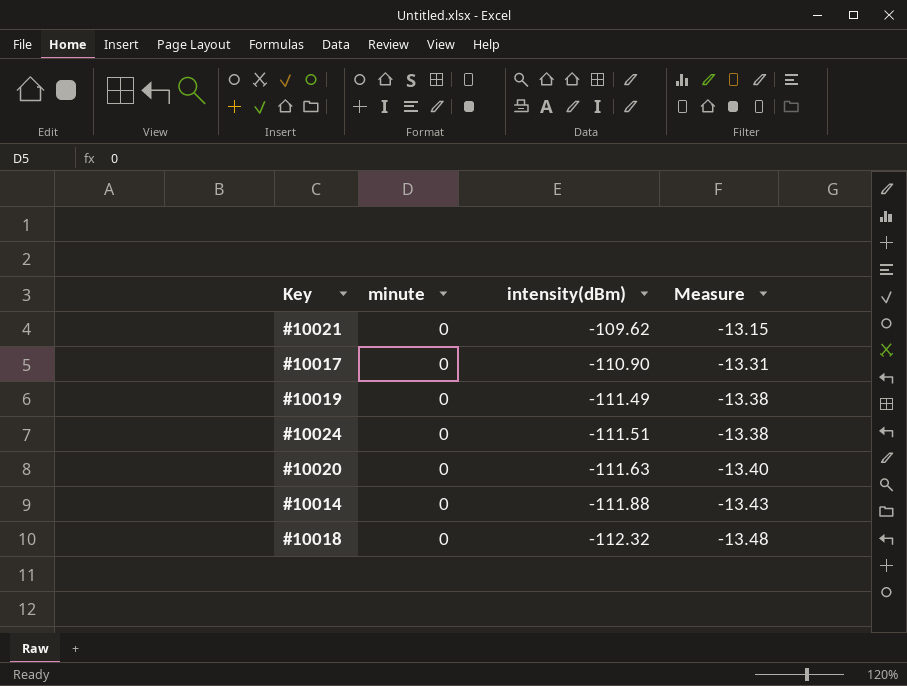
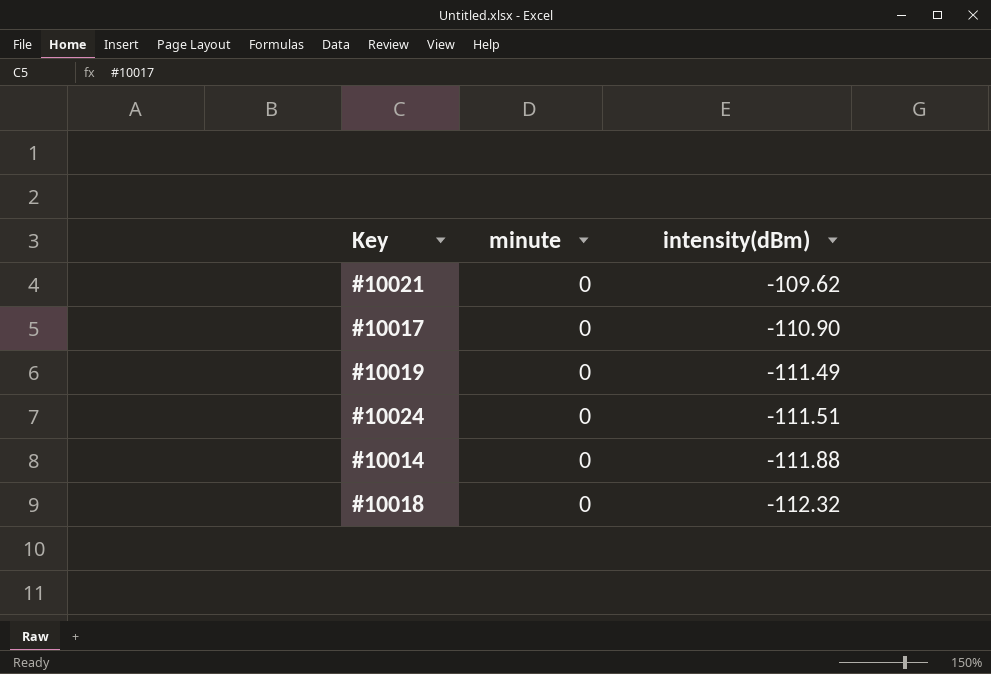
column Measure | formula: [intensity(dBm)] * 0.12 -> none
row #10020: 0 | -111.63 | -13.40 -> none

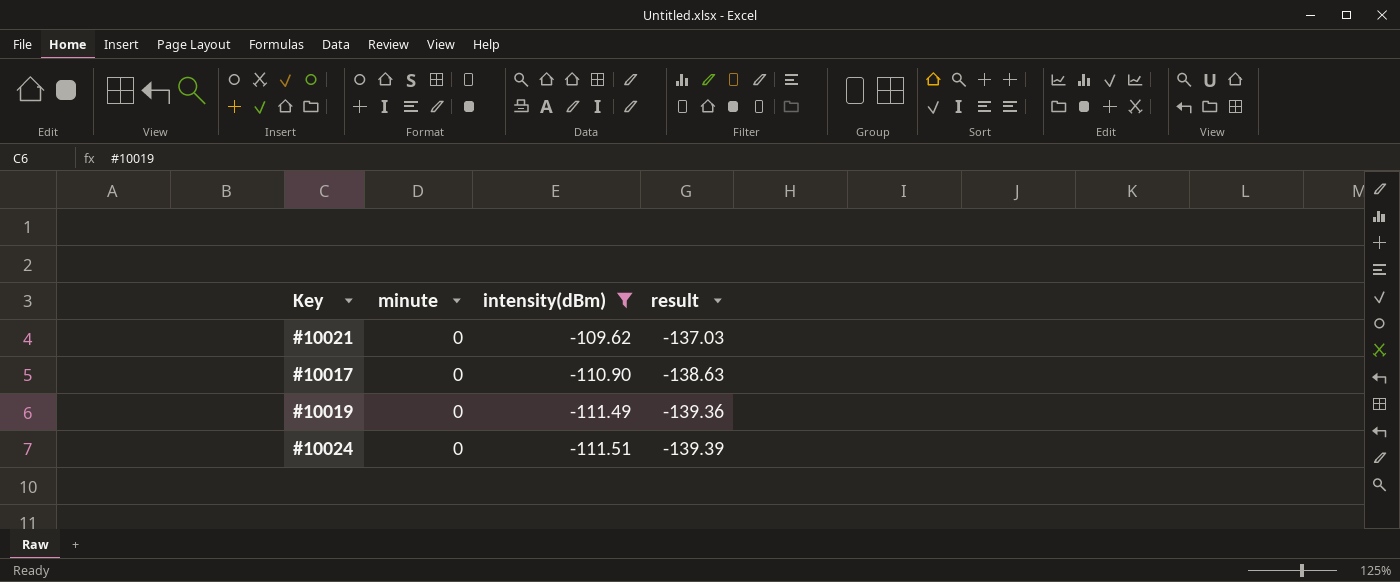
filter: none -> intensity(dBm) >= -111.51
column result | formula: none -> [intensity(dBm)] * 1.25

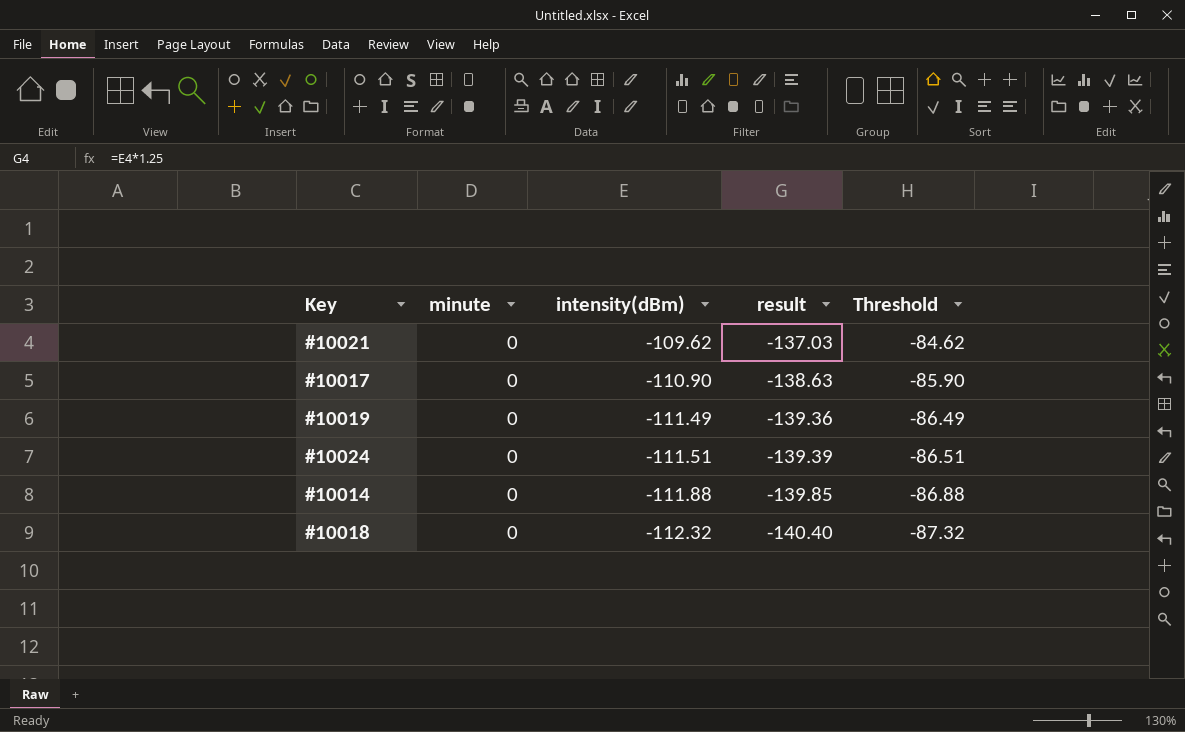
filter: intensity(dBm) >= -111.51 -> none
column Threshold | formula: none -> [intensity(dBm)] + 25

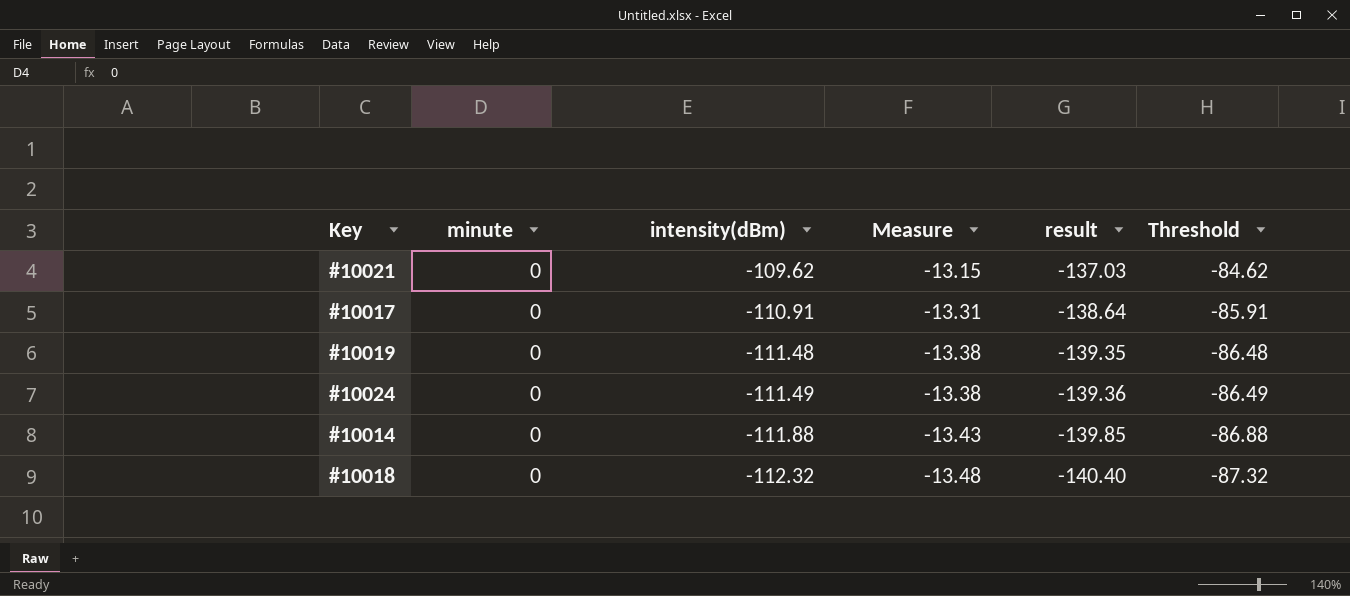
column Measure | formula: none -> [intensity(dBm)] * 0.12
#10017 | intensity(dBm): -110.90 -> -110.91
#10017 | result: -138.63 -> -138.64
#10017 | Threshold: -85.90 -> -85.91
#10019 | intensity(dBm): -111.49 -> -111.48
#10019 | result: -139.36 -> -139.35
#10019 | Threshold: -86.49 -> -86.48
#10024 | intensity(dBm): -111.51 -> -111.49
#10024 | result: -139.39 -> -139.36
#10024 | Threshold: -86.51 -> -86.49

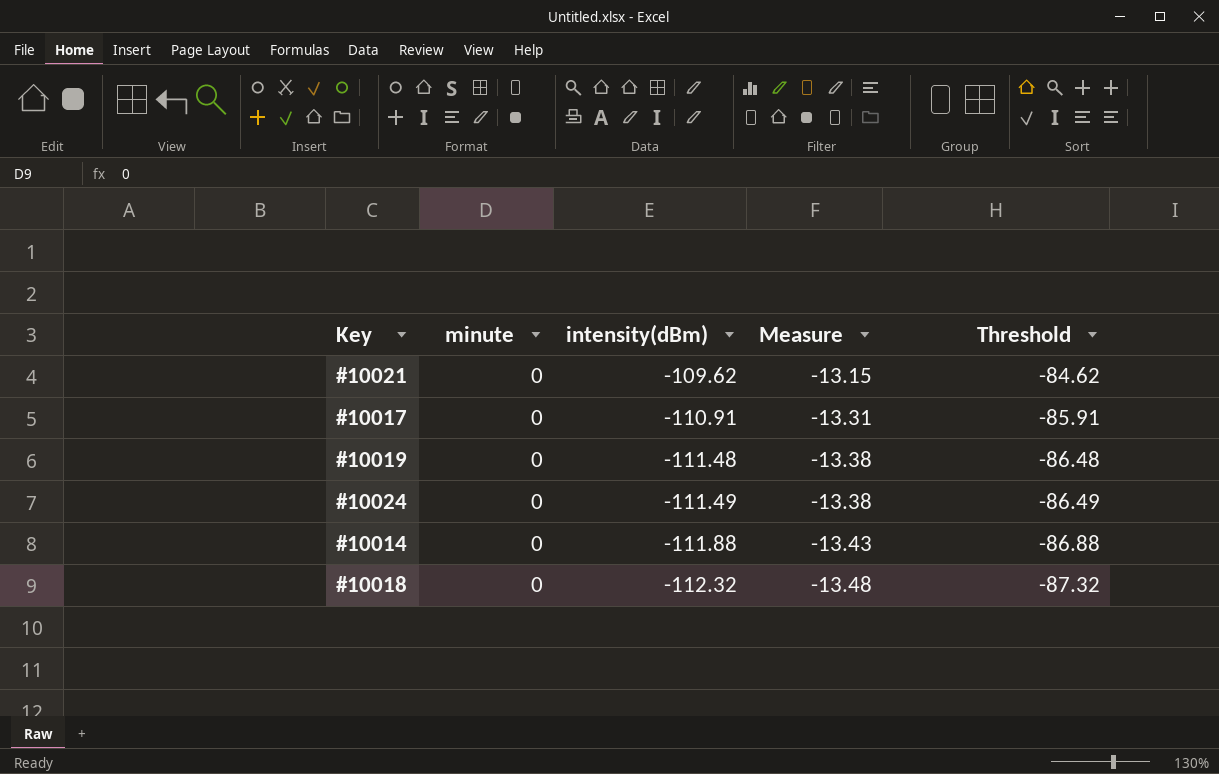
column result | formula: [intensity(dBm)] * 1.25 -> none

